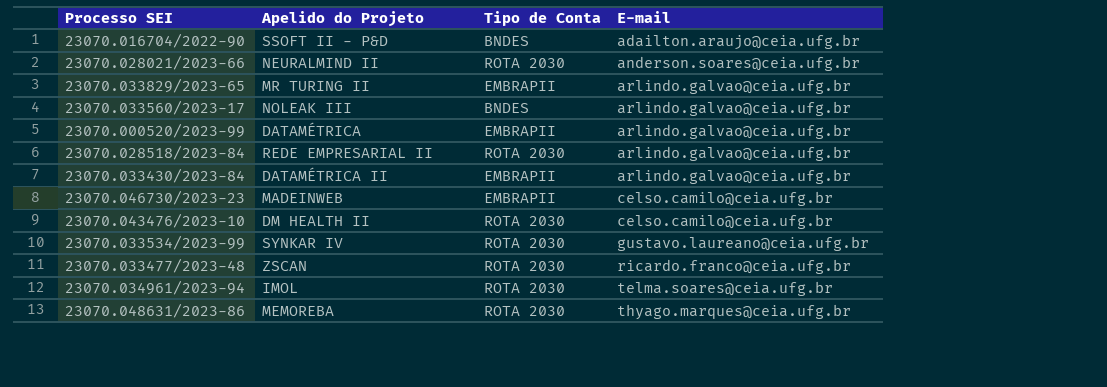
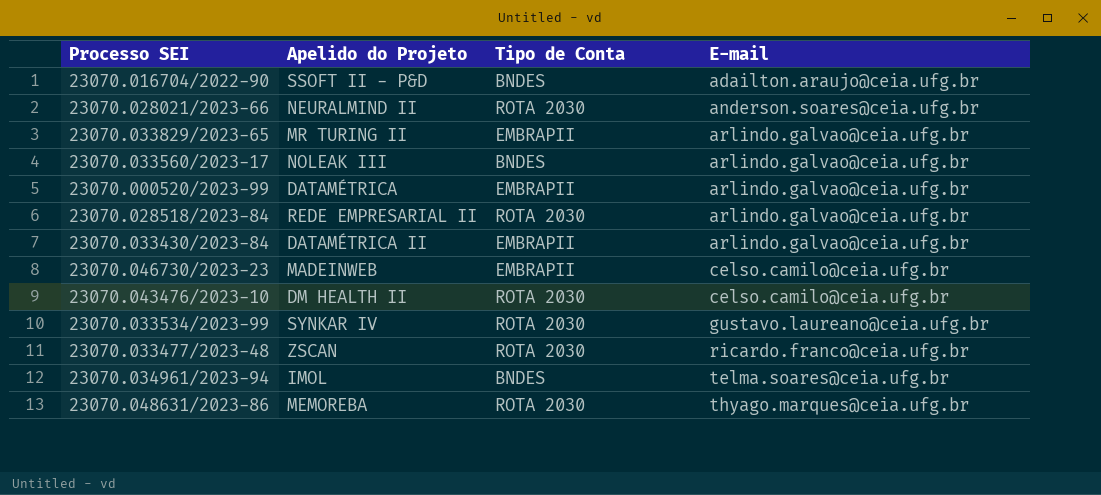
23070.034961/2023-94 | Tipo de Conta: ROTA 2030 -> BNDES

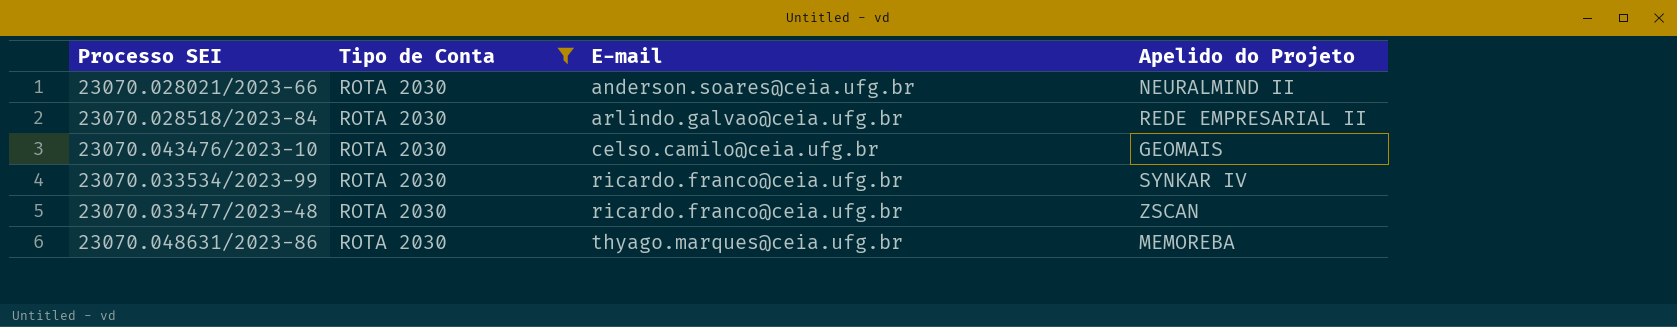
filter: none -> Tipo de Conta = ROTA 2030
column Apelido do Projeto | position: 2 -> 4
23070.043476/2023-10 | Apelido do Projeto: DM HEALTH II -> GEOMAIS
23070.033534/2023-99 | E-mail: gustavo.laureano@ceia.ufg.br -> ricardo.franco@ceia.ufg.br

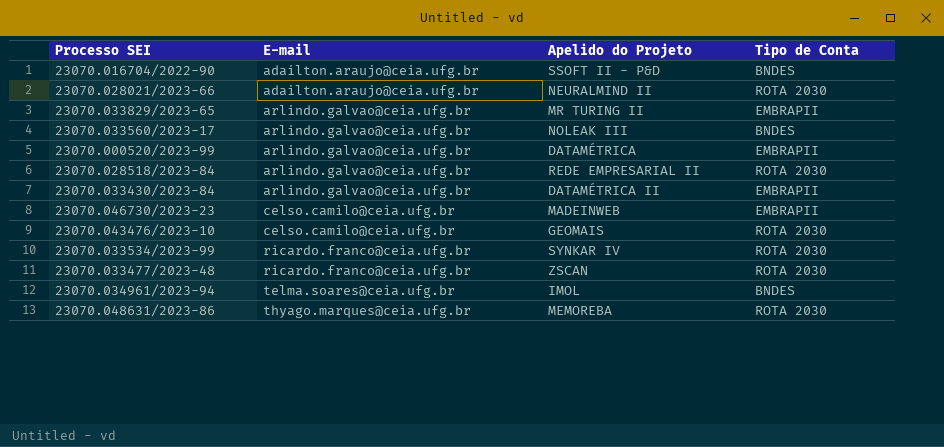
filter: Tipo de Conta = ROTA 2030 -> none
column Tipo de Conta | position: 2 -> 4
23070.028021/2023-66 | E-mail: anderson.soares@ceia.ufg.br -> adailton.araujo@ceia.ufg.br

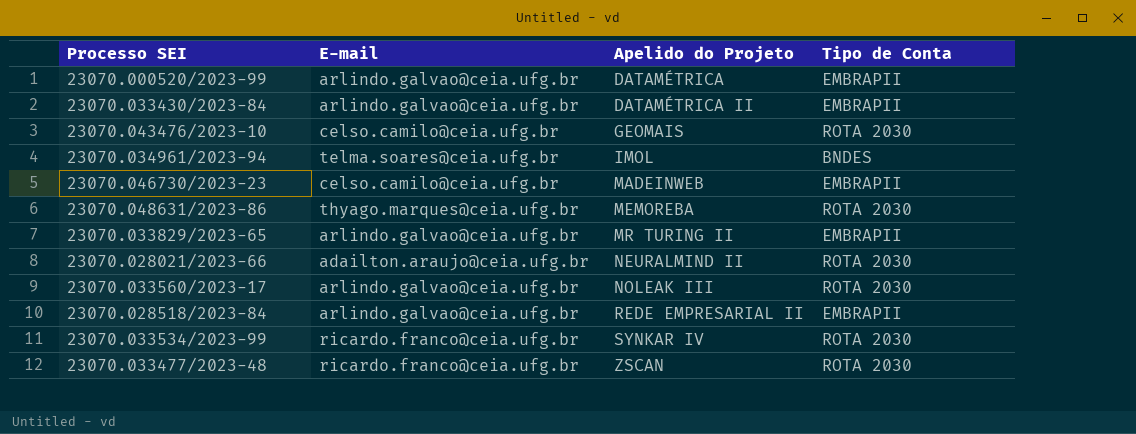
row order: E-mail ascending -> Apelido do Projeto ascending
row 23070.016704/2022-90: adailton.araujo@ceia.ufg.br | SSOFT II - P&D | BNDES -> none
23070.033560/2023-17 | Tipo de Conta: BNDES -> ROTA 2030
23070.028518/2023-84 | Tipo de Conta: ROTA 2030 -> EMBRAPII

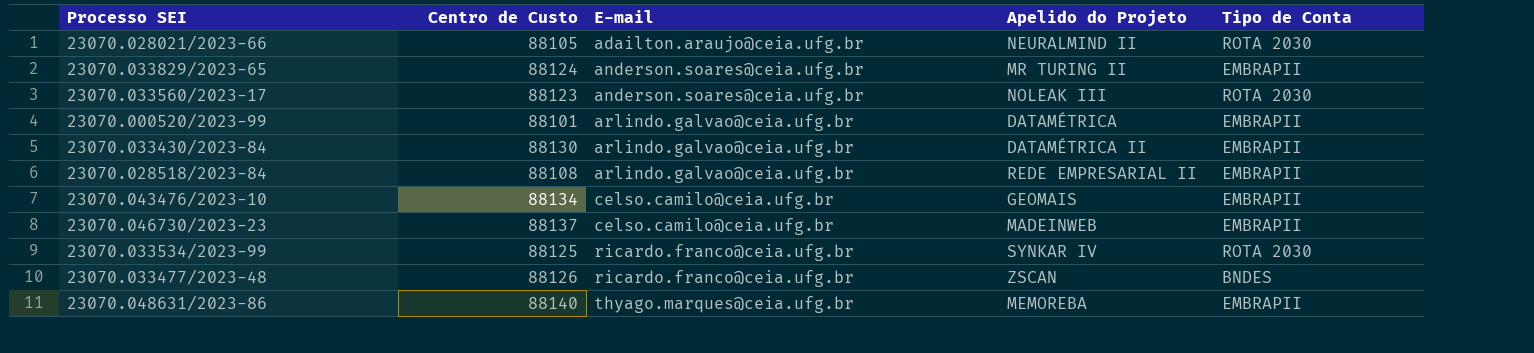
row order: Apelido do Projeto ascending -> E-mail ascending
column Centro de Custo | position: none -> 2
row 23070.034961/2023-94: telma.soares@ceia.ufg.br | IMOL | BNDES -> none
23070.033829/2023-65 | E-mail: arlindo.galvao@ceia.ufg.br -> anderson.soares@ceia.ufg.br
23070.033560/2023-17 | E-mail: arlindo.galvao@ceia.ufg.br -> anderson.soares@ceia.ufg.br
23070.043476/2023-10 | Tipo de Conta: ROTA 2030 -> EMBRAPII
23070.033477/2023-48 | Tipo de Conta: ROTA 2030 -> BNDES
23070.048631/2023-86 | Tipo de Conta: ROTA 2030 -> EMBRAPII

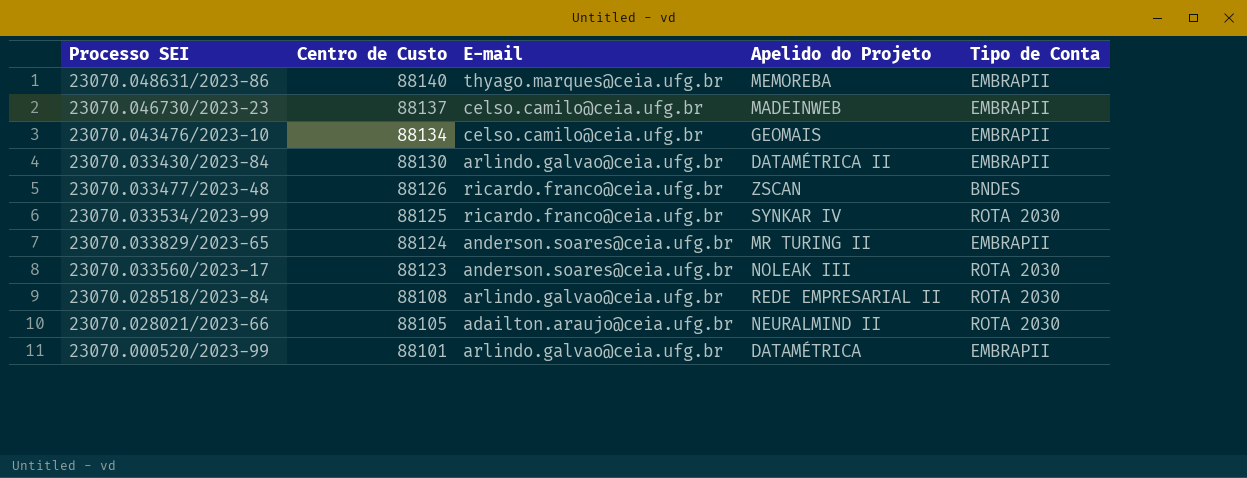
row order: E-mail ascending -> Centro de Custo descending
23070.028518/2023-84 | Tipo de Conta: EMBRAPII -> ROTA 2030

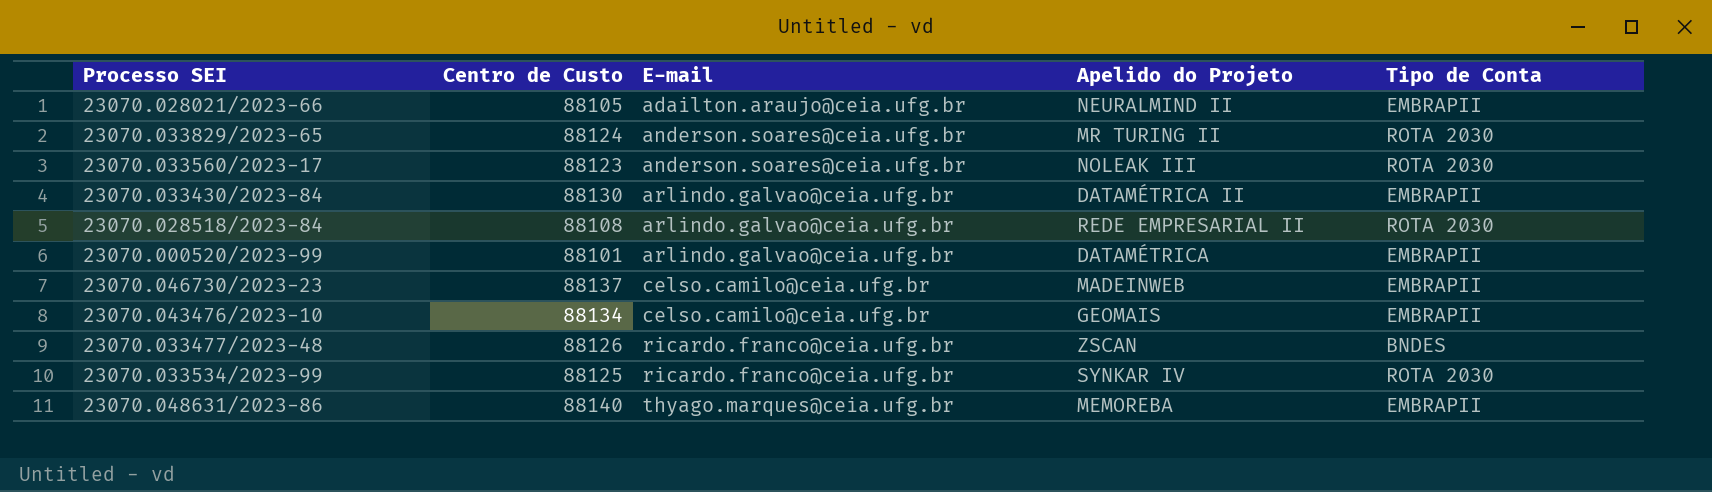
row order: Centro de Custo descending -> E-mail ascending
23070.028021/2023-66 | Tipo de Conta: ROTA 2030 -> EMBRAPII
23070.033829/2023-65 | Tipo de Conta: EMBRAPII -> ROTA 2030

